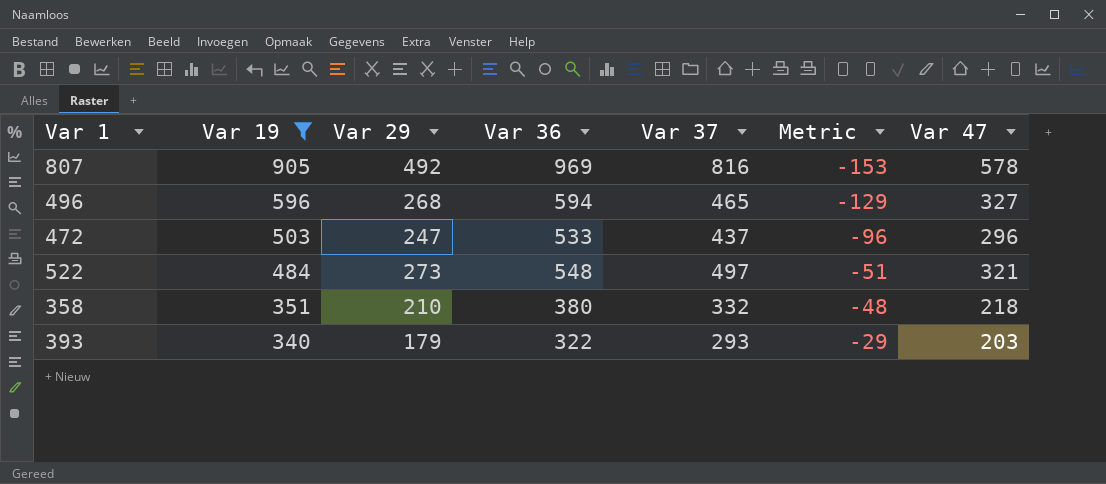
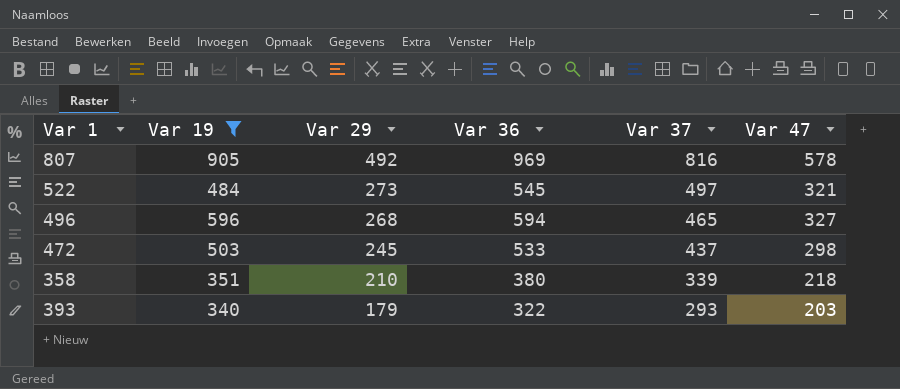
row order: Var 19 descending -> Var 29 descending
column Metric | formula: [Var 37] - [Var 36] -> none
522 | Var 36: 548 -> 545
472 | Var 29: 247 -> 245
472 | Var 47: 296 -> 298
358 | Var 37: 332 -> 339

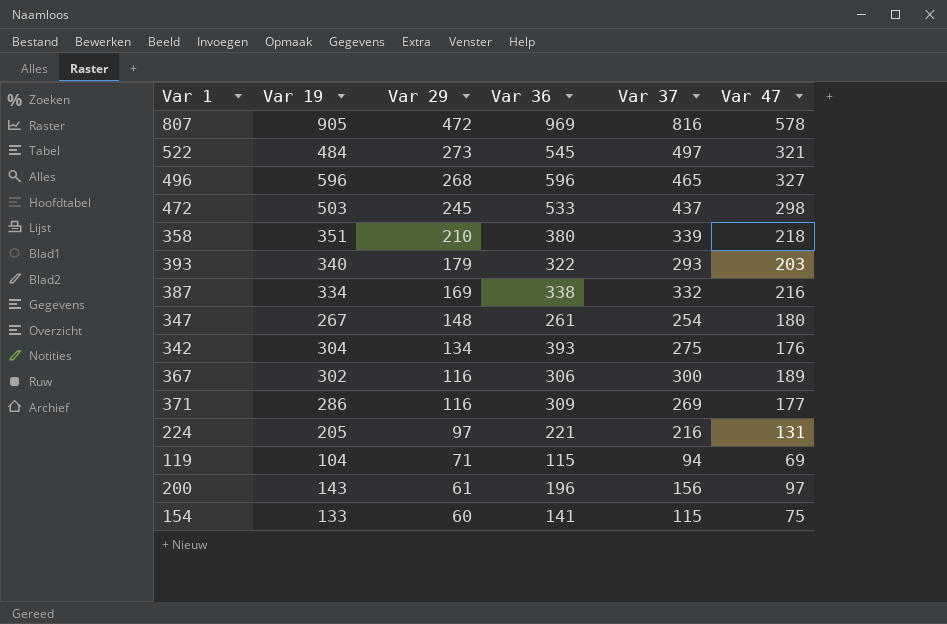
filter: Var 19 >= 340 -> none
807 | Var 29: 492 -> 472
496 | Var 36: 594 -> 596

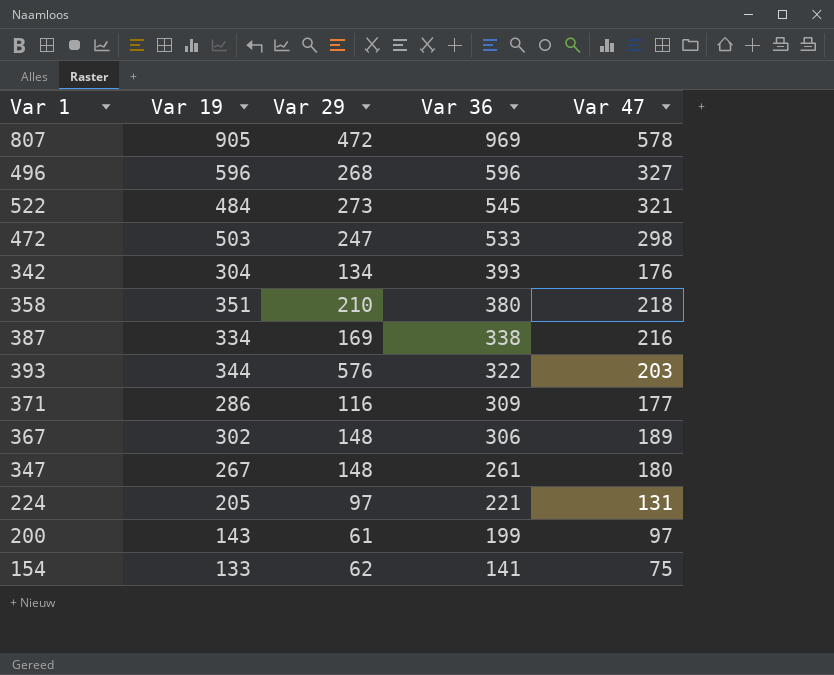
row order: Var 29 descending -> Var 36 descending
column Var 37 | position: 5 -> none
row 119: 104 | 71 | 115 | 94 | 69 -> none
472 | Var 29: 245 -> 247
393 | Var 19: 340 -> 344
393 | Var 29: 179 -> 576
367 | Var 29: 116 -> 148
200 | Var 36: 196 -> 199
154 | Var 29: 60 -> 62

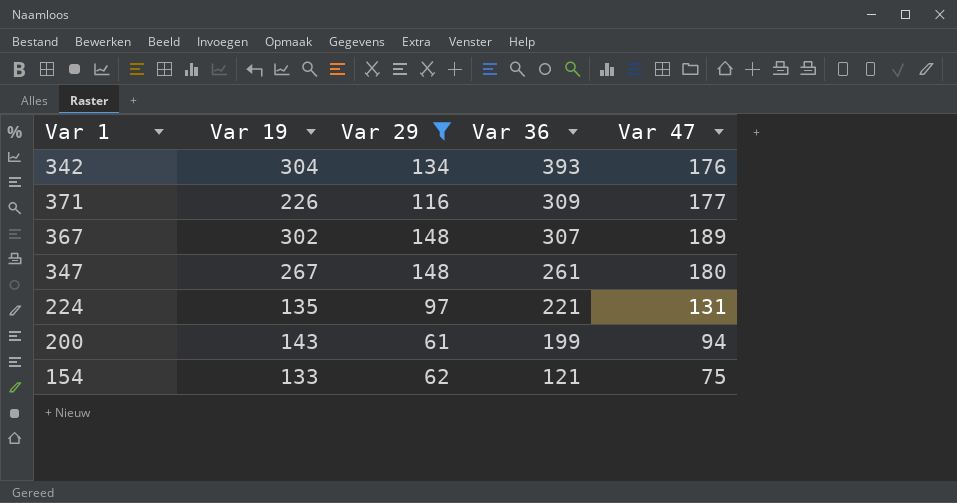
filter: none -> Var 29 <= 148
371 | Var 19: 286 -> 226
367 | Var 36: 306 -> 307
224 | Var 19: 205 -> 135
200 | Var 47: 97 -> 94
154 | Var 36: 141 -> 121

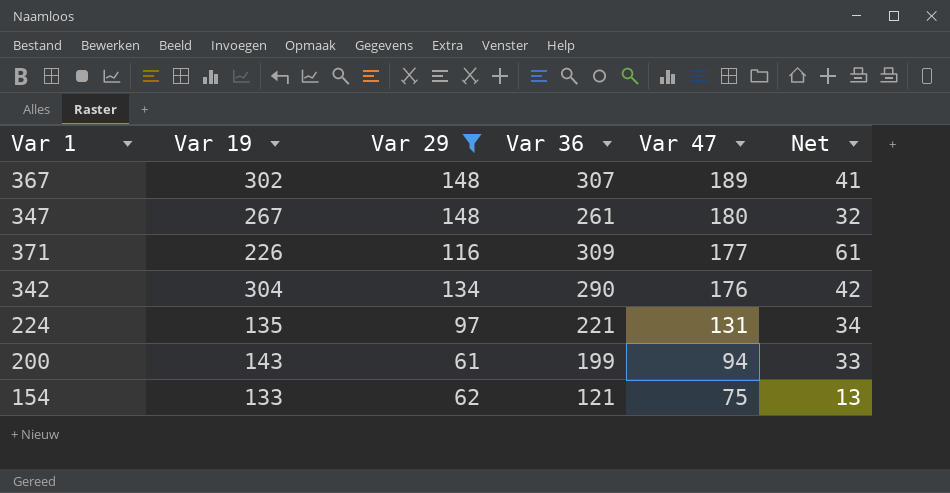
row order: Var 36 descending -> Var 47 descending
column Net | formula: none -> [Var 47] - [Var 29]
342 | Var 36: 393 -> 290

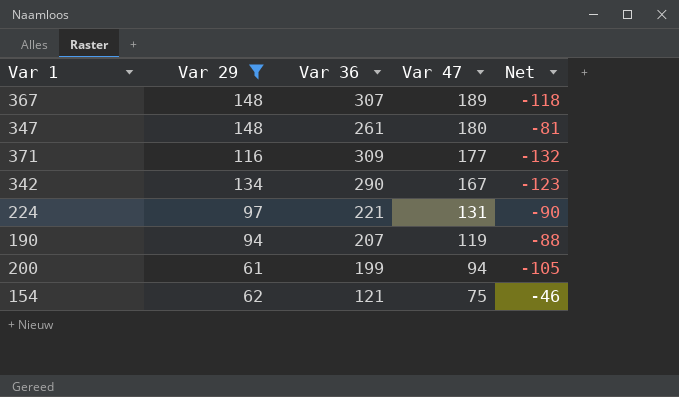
column Var 19 | position: 2 -> none
column Net | formula: [Var 47] - [Var 29] -> [Var 47] - [Var 36]
342 | Var 47: 176 -> 167
row 190: none -> 94 | 207 | 119 | -88

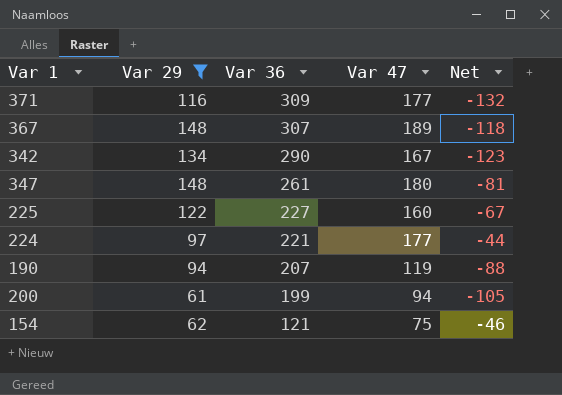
row order: Var 47 descending -> Var 36 descending
row 225: none -> 122 | 227 | 160 | -67
224 | Var 47: 131 -> 177
224 | Net: -90 -> -44

